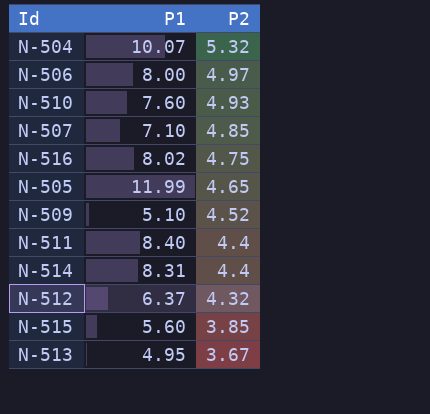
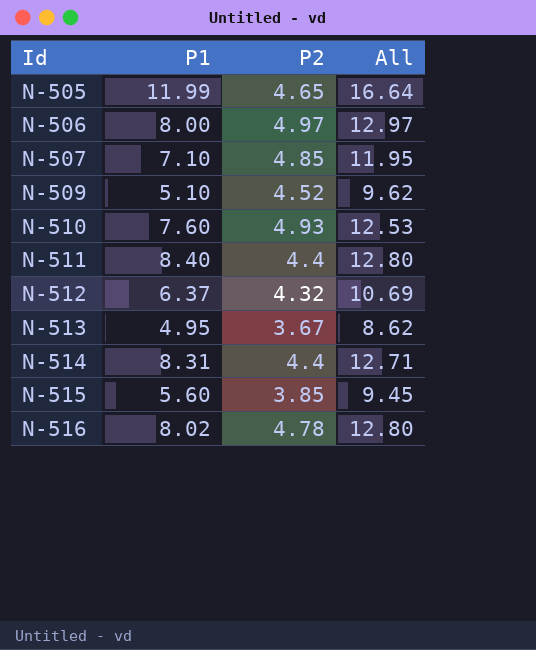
row order: P2 descending -> Id ascending
column All | formula: none -> [P1] + [P2]
row N-504: 10.07 | 5.32 -> none
N-516 | P2: 4.75 -> 4.78

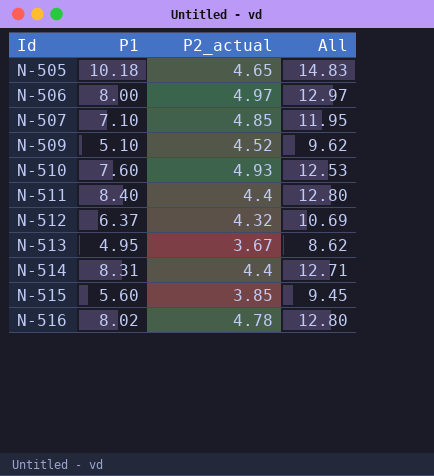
column name: P2 -> P2_actual
N-505 | P1: 11.99 -> 10.18
N-505 | All: 16.64 -> 14.83

